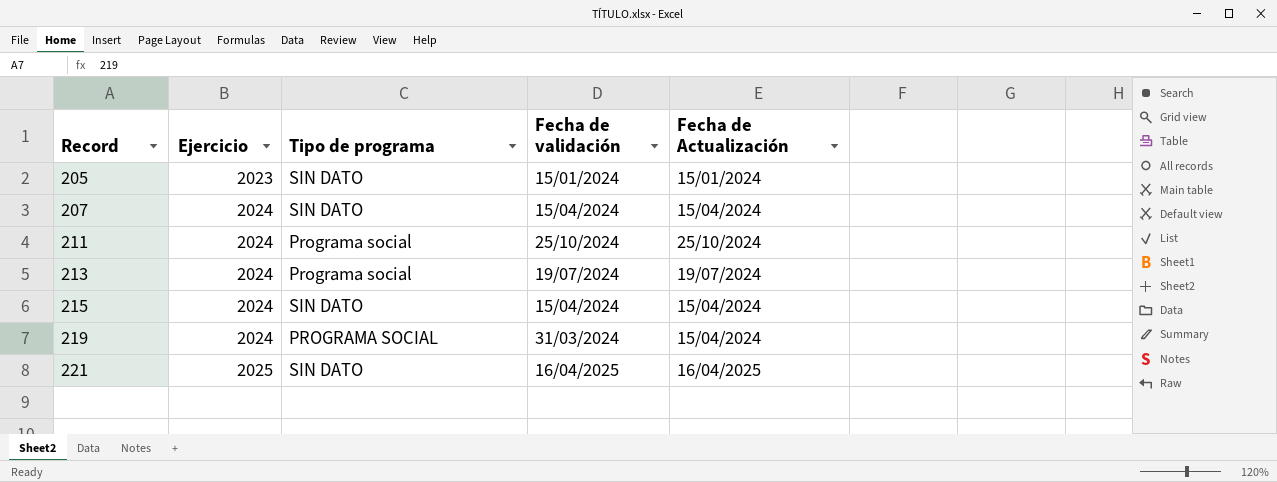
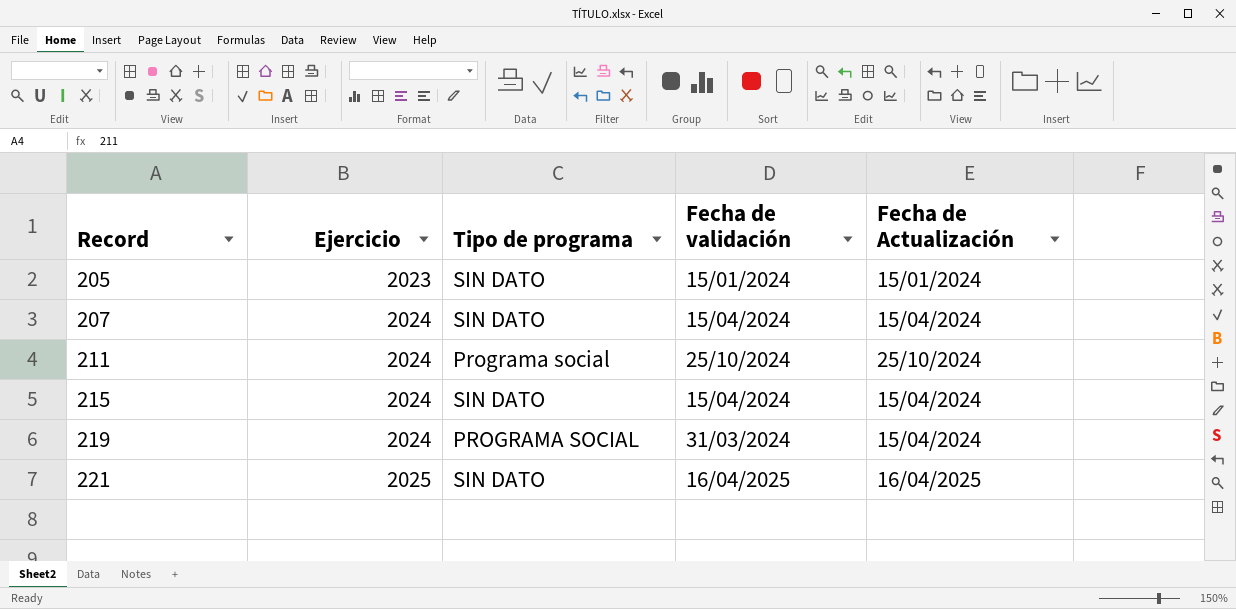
row 213: 2024 | Programa social | 19/07/2024 | 19/07/2024 -> none

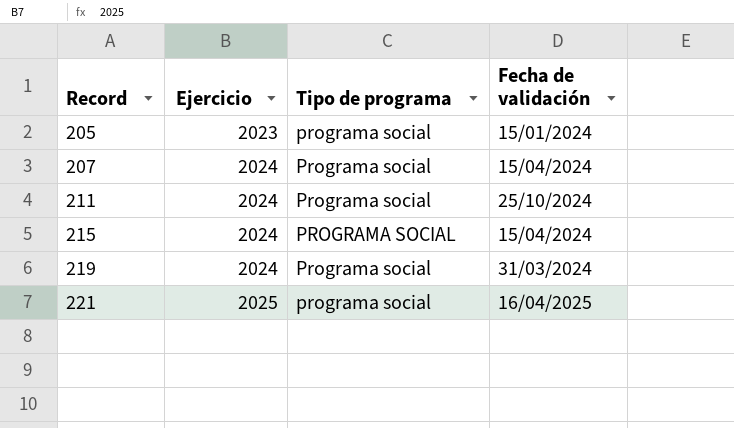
column Fecha de Actualización | position: 5 -> none
205 | Tipo de programa: SIN DATO -> programa social
207 | Tipo de programa: SIN DATO -> Programa social
215 | Tipo de programa: SIN DATO -> PROGRAMA SOCIAL
219 | Tipo de programa: PROGRAMA SOCIAL -> Programa social
221 | Tipo de programa: SIN DATO -> programa social

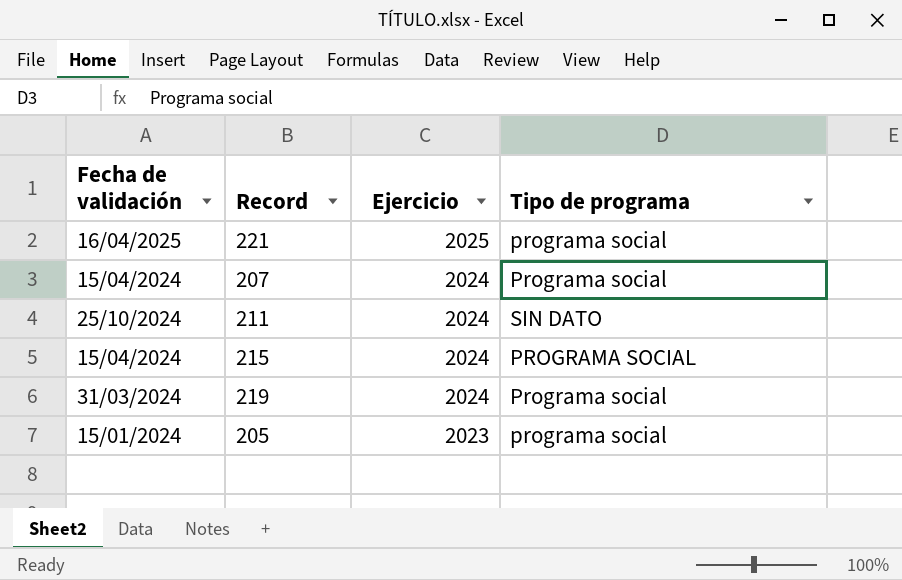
row order: Record ascending -> Ejercicio descending
column Fecha de validación | position: 4 -> 1
211 | Tipo de programa: Programa social -> SIN DATO

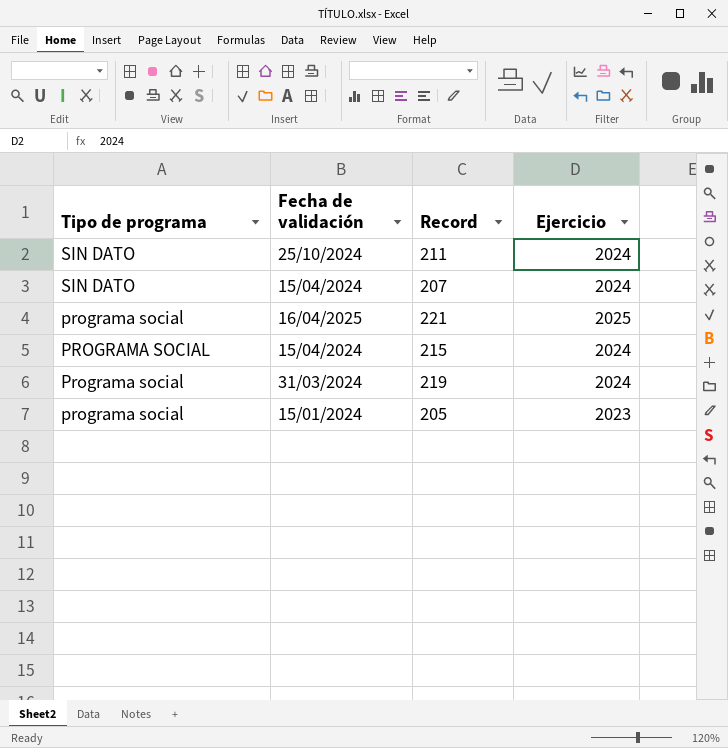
row order: Ejercicio descending -> Tipo de programa descending
column Tipo de programa | position: 4 -> 1
207 | Tipo de programa: Programa social -> SIN DATO

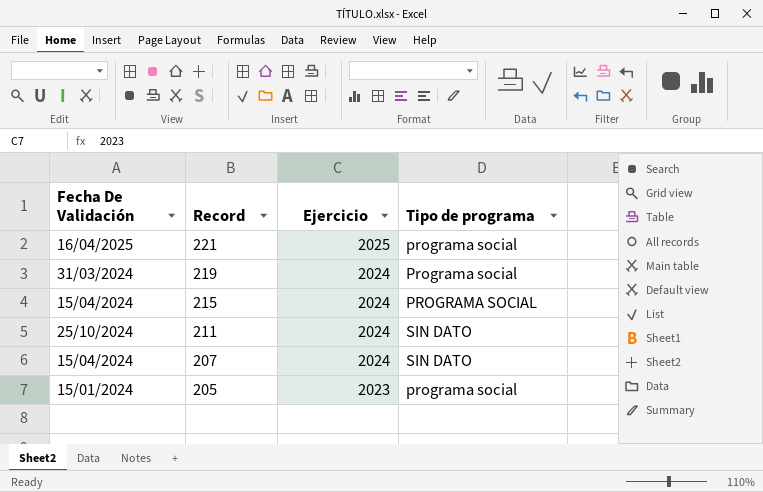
row order: Tipo de programa descending -> Record descending
column name: Fecha de validación -> Fecha De Validación
column Tipo de programa | position: 1 -> 4

